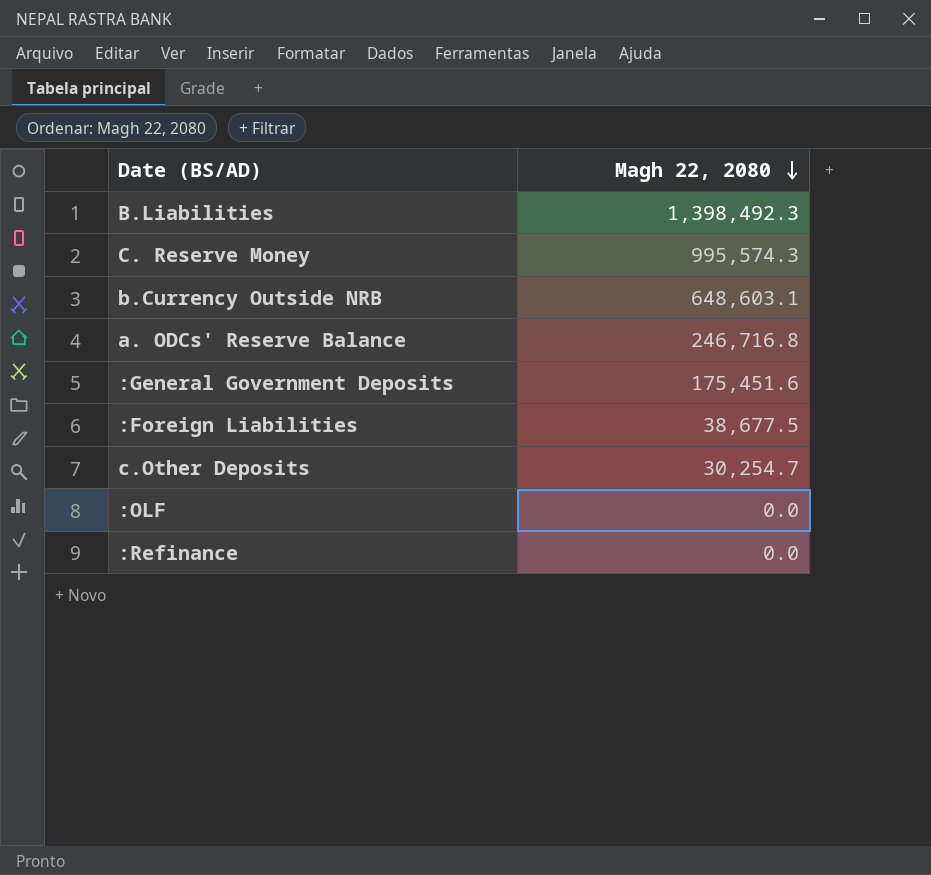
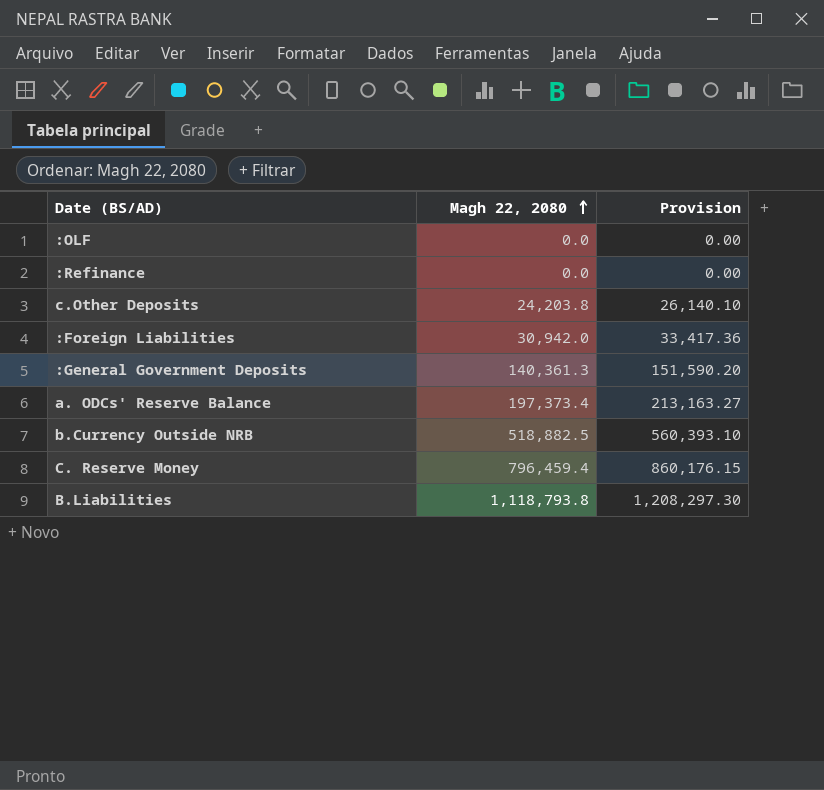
row order: Magh 22, 2080 descending -> Magh 22, 2080 ascending
column Provision | formula: none -> [Magh 22, 2080] * 1.08
c.Other Deposits | Magh 22, 2080: 30,254.7 -> 24,203.8
:Foreign Liabilities | Magh 22, 2080: 38,677.5 -> 30,942.0
:General Government Deposits | Magh 22, 2080: 175,451.6 -> 140,361.3
a. ODCs' Reserve Balance | Magh 22, 2080: 246,716.8 -> 197,373.4
b.Currency Outside NRB | Magh 22, 2080: 648,603.1 -> 518,882.5
C. Reserve Money | Magh 22, 2080: 995,574.3 -> 796,459.4
B.Liabilities | Magh 22, 2080: 1,398,492.3 -> 1,118,793.8

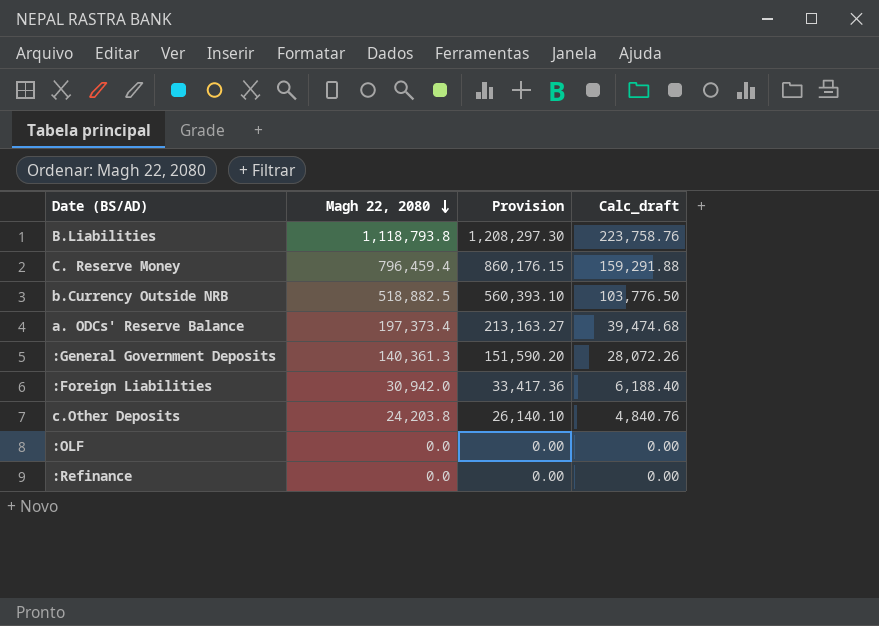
row order: Magh 22, 2080 ascending -> Magh 22, 2080 descending
column Calc_draft | formula: none -> [Magh 22, 2080] * 0.2

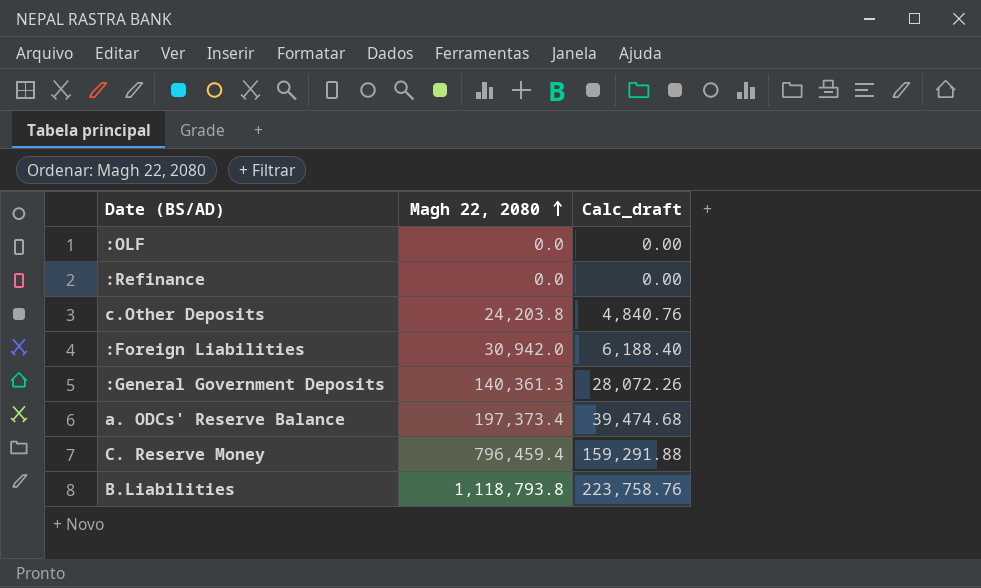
row order: Magh 22, 2080 descending -> Magh 22, 2080 ascending
column Provision | formula: [Magh 22, 2080] * 1.08 -> none
row b.Currency Outside NRB: 518,882.5 | 560,393.10 | 103,776.50 -> none

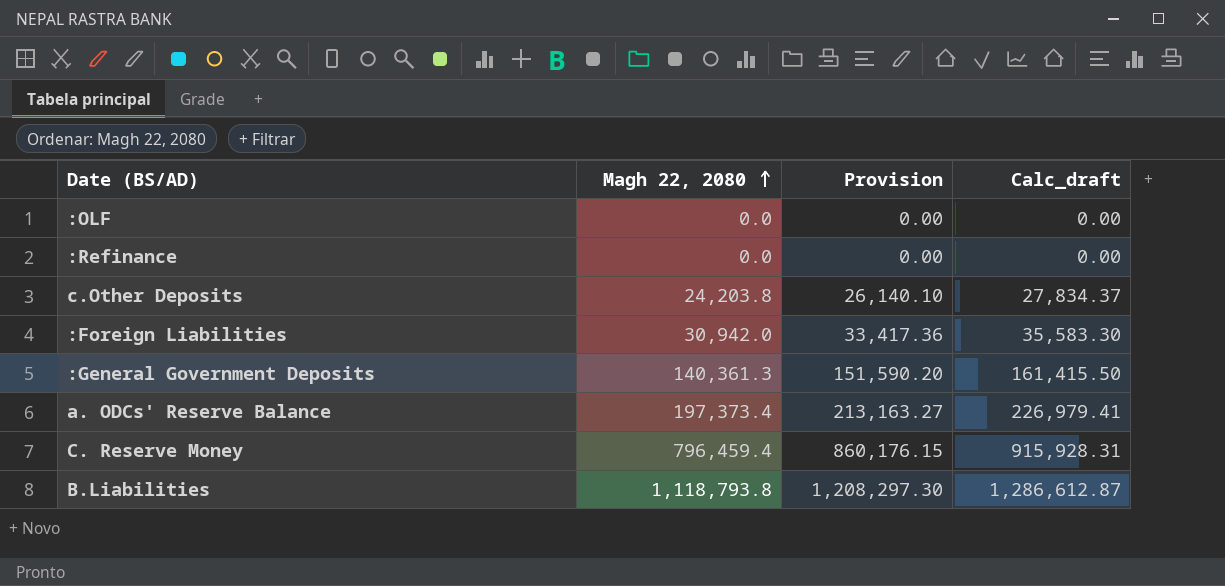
column Provision | formula: none -> [Magh 22, 2080] * 1.08
column Calc_draft | formula: [Magh 22, 2080] * 0.2 -> [Magh 22, 2080] * 1.15

